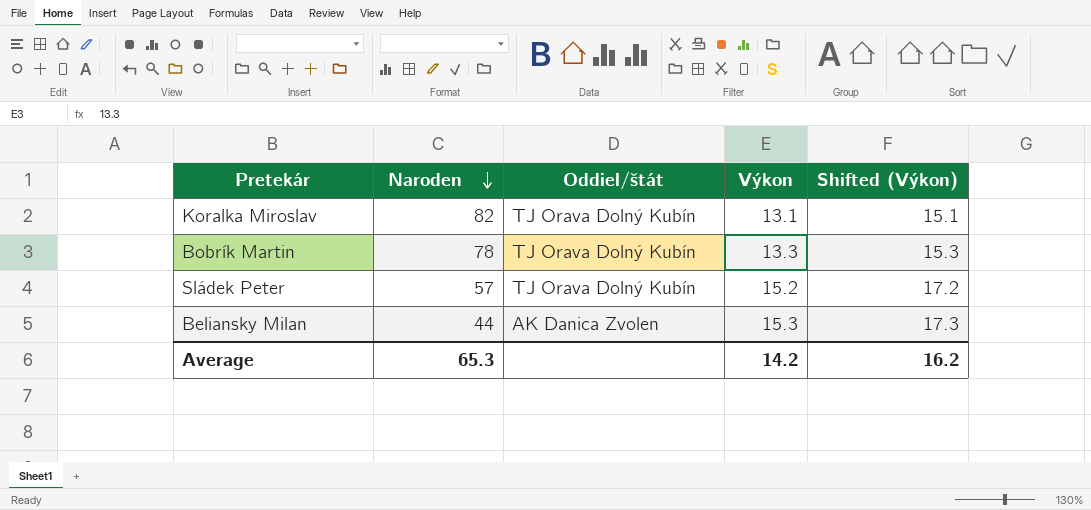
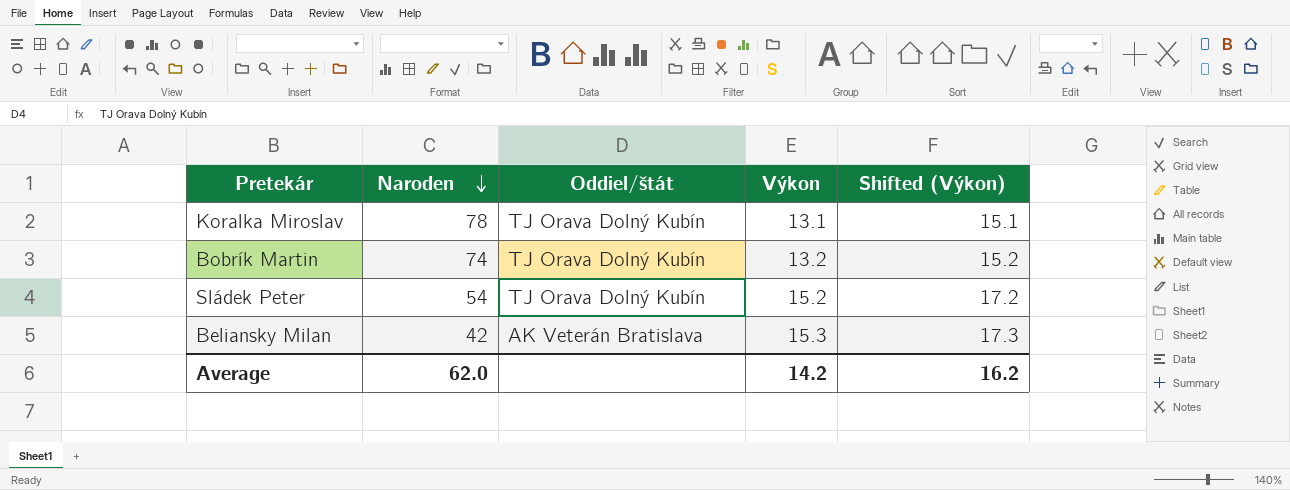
Koralka Miroslav | Naroden: 82 -> 78
Bobrík Martin | Naroden: 78 -> 74
Bobrík Martin | Výkon: 13.3 -> 13.2
Bobrík Martin | Shifted (Výkon): 15.3 -> 15.2
Sládek Peter | Naroden: 57 -> 54
Beliansky Milan | Naroden: 44 -> 42
Beliansky Milan | Oddiel/štát: AK Danica Zvolen -> AK Veterán Bratislava
Average | Naroden: 65.3 -> 62.0

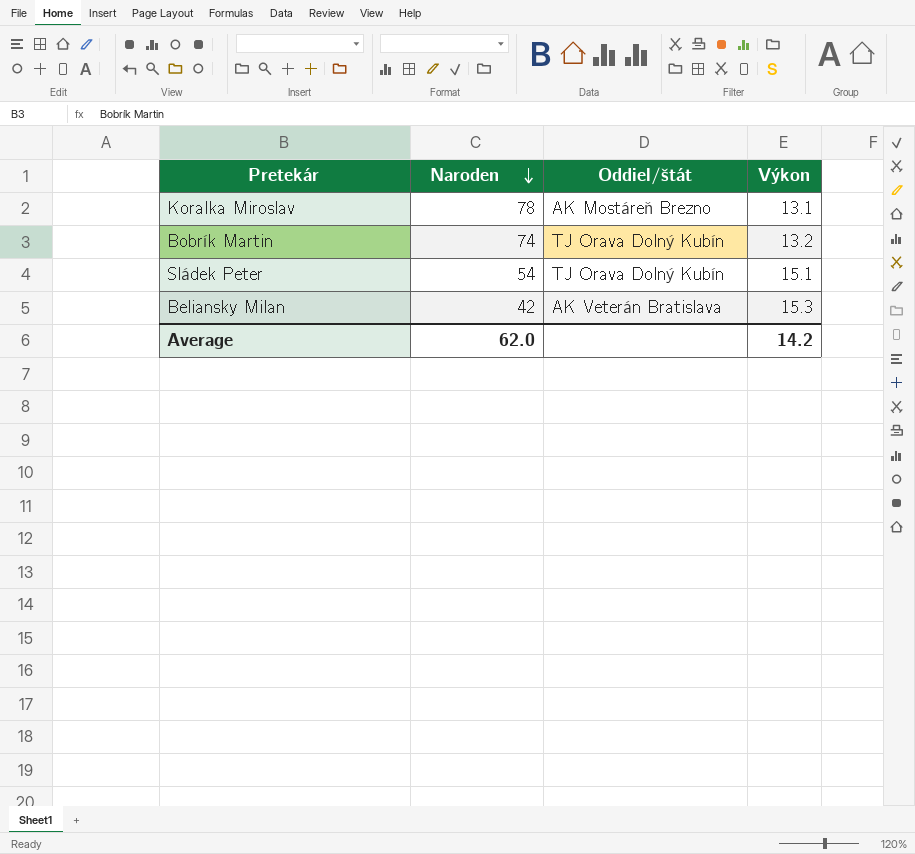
column Shifted (Výkon) | formula: [Výkon] + 2 -> none
Koralka Miroslav | Oddiel/štát: TJ Orava Dolný Kubín -> AK Mostáreň Brezno
Sládek Peter | Výkon: 15.2 -> 15.1

